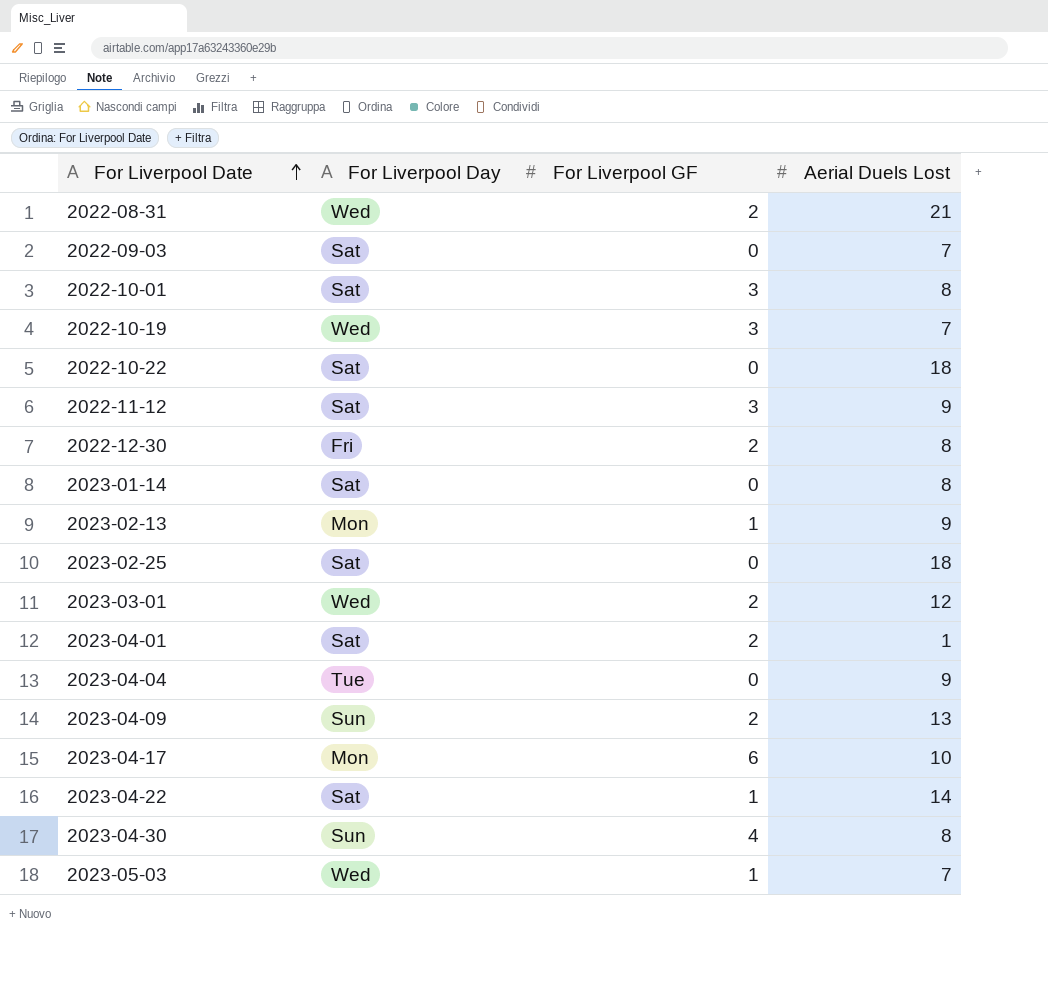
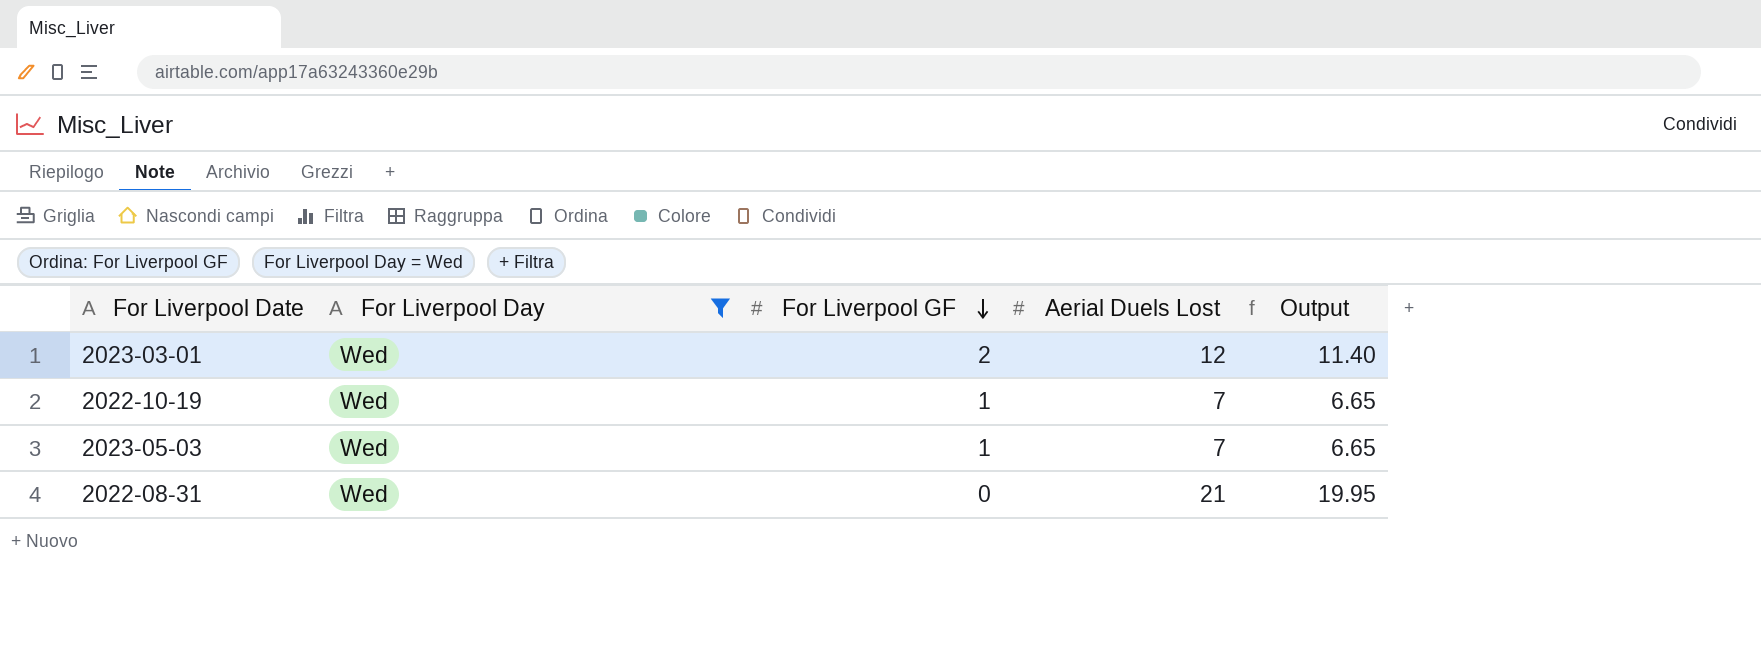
filter: none -> For Liverpool Day = Wed
row order: For Liverpool Date ascending -> For Liverpool GF descending
column Output | formula: none -> [Aerial Duels Lost] * 0.95
2022-10-19 | For Liverpool GF: 3 -> 1
2022-08-31 | For Liverpool GF: 2 -> 0

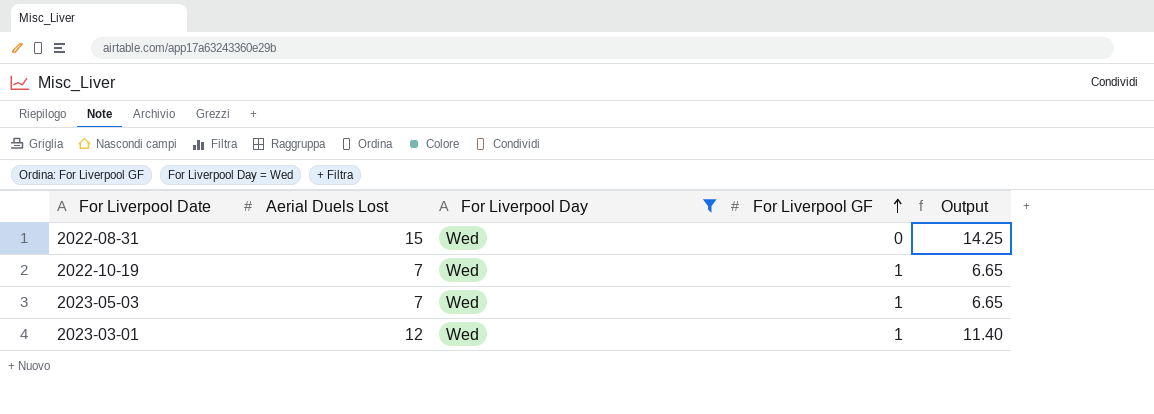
row order: For Liverpool GF descending -> For Liverpool GF ascending
column Aerial Duels Lost | position: 4 -> 2
2022-08-31 | Aerial Duels Lost: 21 -> 15
2022-08-31 | Output: 19.95 -> 14.25
2023-03-01 | For Liverpool GF: 2 -> 1

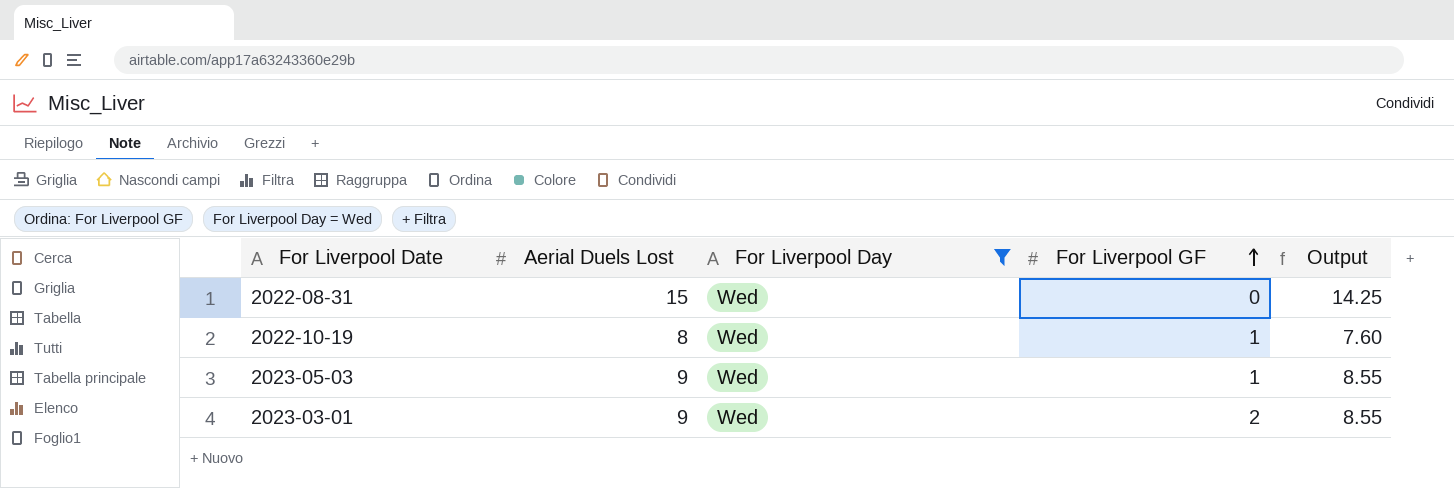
2022-10-19 | Aerial Duels Lost: 7 -> 8
2022-10-19 | Output: 6.65 -> 7.60
2023-05-03 | Aerial Duels Lost: 7 -> 9
2023-05-03 | Output: 6.65 -> 8.55
2023-03-01 | Aerial Duels Lost: 12 -> 9
2023-03-01 | For Liverpool GF: 1 -> 2
2023-03-01 | Output: 11.40 -> 8.55

